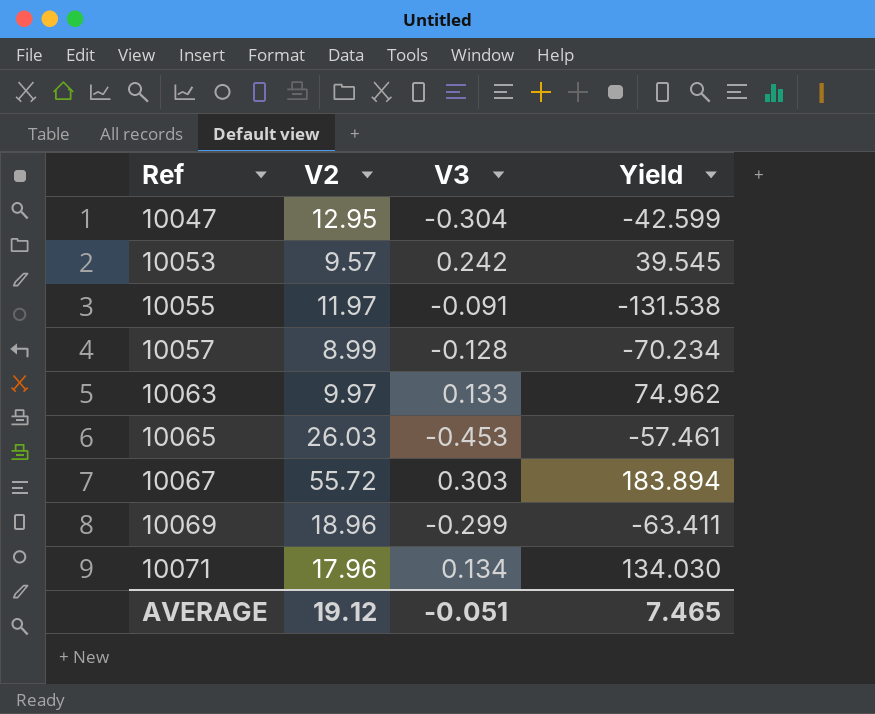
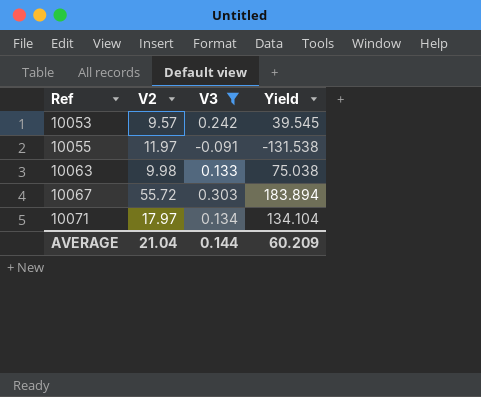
filter: none -> V3 >= -0.091
10063 | V2: 9.97 -> 9.98
10063 | Yield: 74.962 -> 75.038
10071 | V2: 17.96 -> 17.97
10071 | Yield: 134.030 -> 134.104
AVERAGE | V2: 19.12 -> 21.04
AVERAGE | V3: -0.051 -> 0.144
AVERAGE | Yield: 7.465 -> 60.209

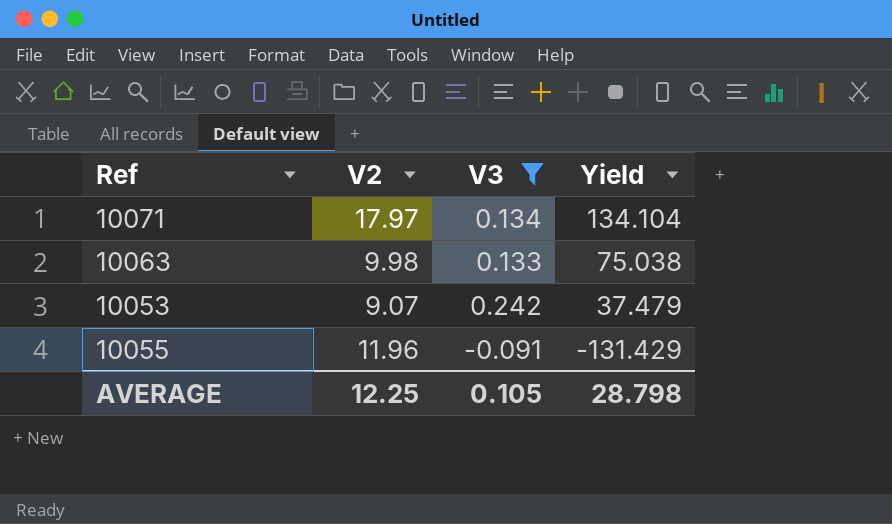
row order: Ref ascending -> Yield descending
row 10067: 55.72 | 0.303 | 183.894 -> none
10053 | V2: 9.57 -> 9.07
10053 | Yield: 39.545 -> 37.479
10055 | V2: 11.97 -> 11.96
10055 | Yield: -131.538 -> -131.429
AVERAGE | V2: 21.04 -> 12.25
AVERAGE | V3: 0.144 -> 0.105
AVERAGE | Yield: 60.209 -> 28.798

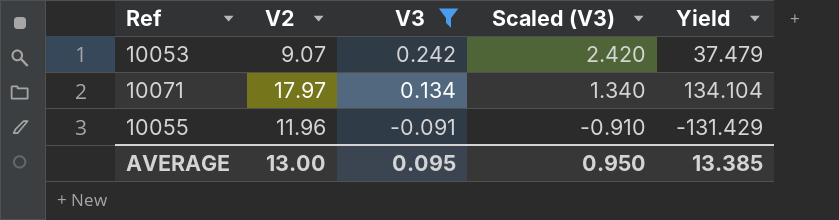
row order: Yield descending -> V3 descending
column Scaled (V3) | formula: none -> [V3] * 10
row 10063: 9.98 | 0.133 | 75.038 -> none
AVERAGE | V2: 12.25 -> 13.00
AVERAGE | V3: 0.105 -> 0.095
AVERAGE | Yield: 28.798 -> 13.385

